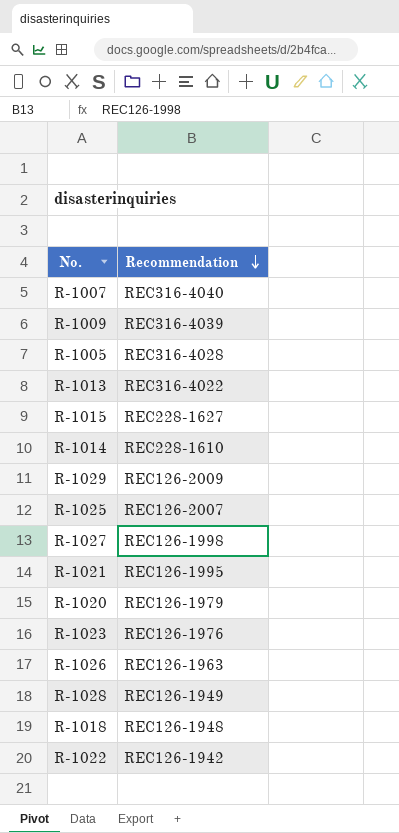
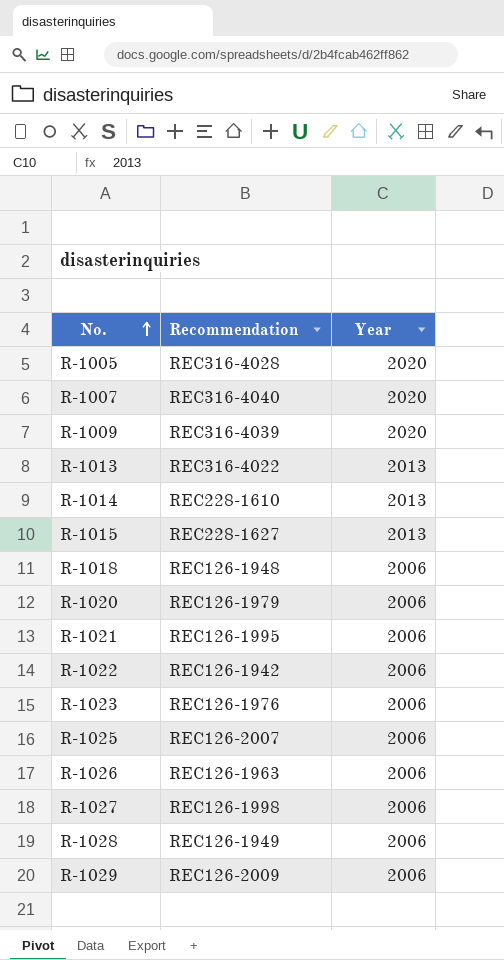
row order: Recommendation descending -> No. ascending
column Year | position: none -> 3

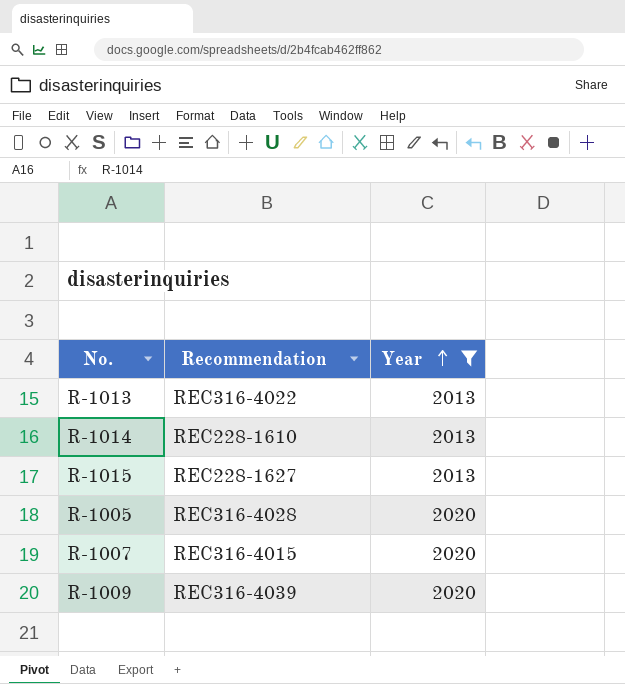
filter: none -> Year != 2006
row order: No. ascending -> Year ascending
R-1007 | Recommendation: REC316-4040 -> REC316-4015

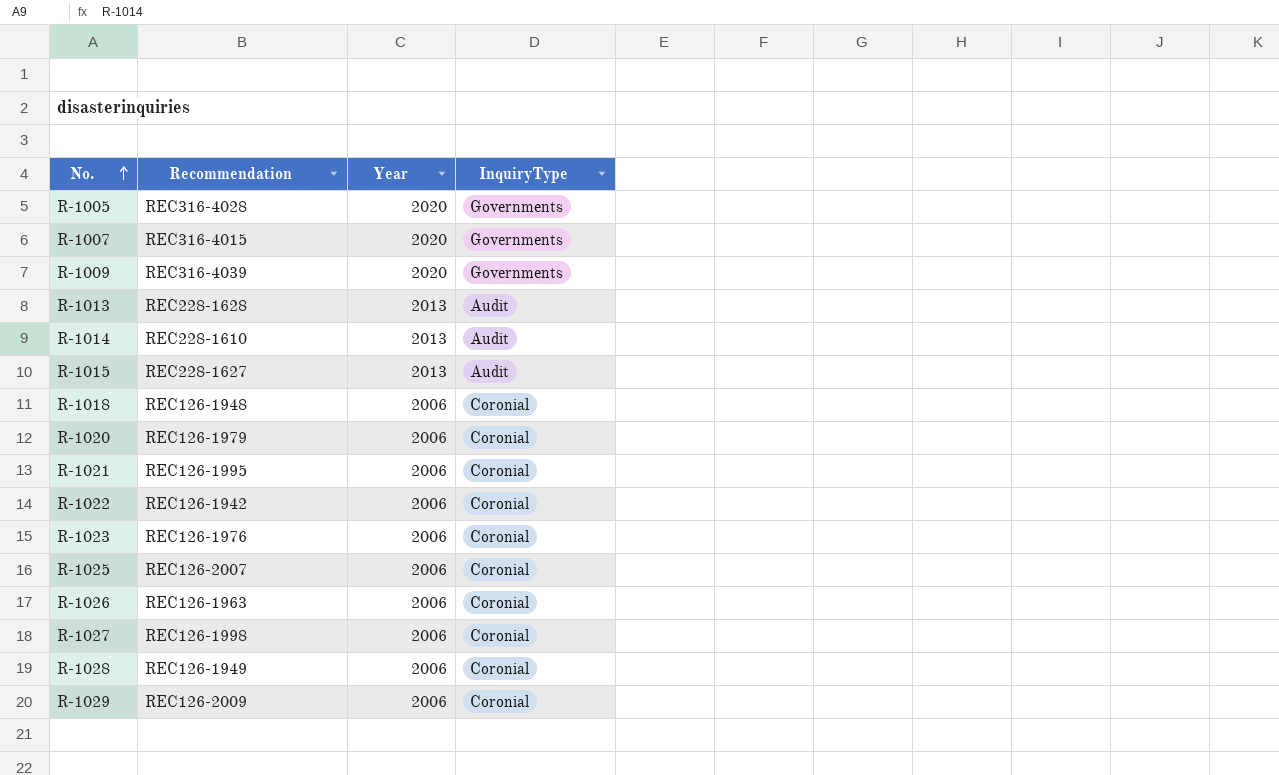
filter: Year != 2006 -> none
row order: Year ascending -> No. ascending
column InquiryType | position: none -> 4
R-1013 | Recommendation: REC316-4022 -> REC228-1628

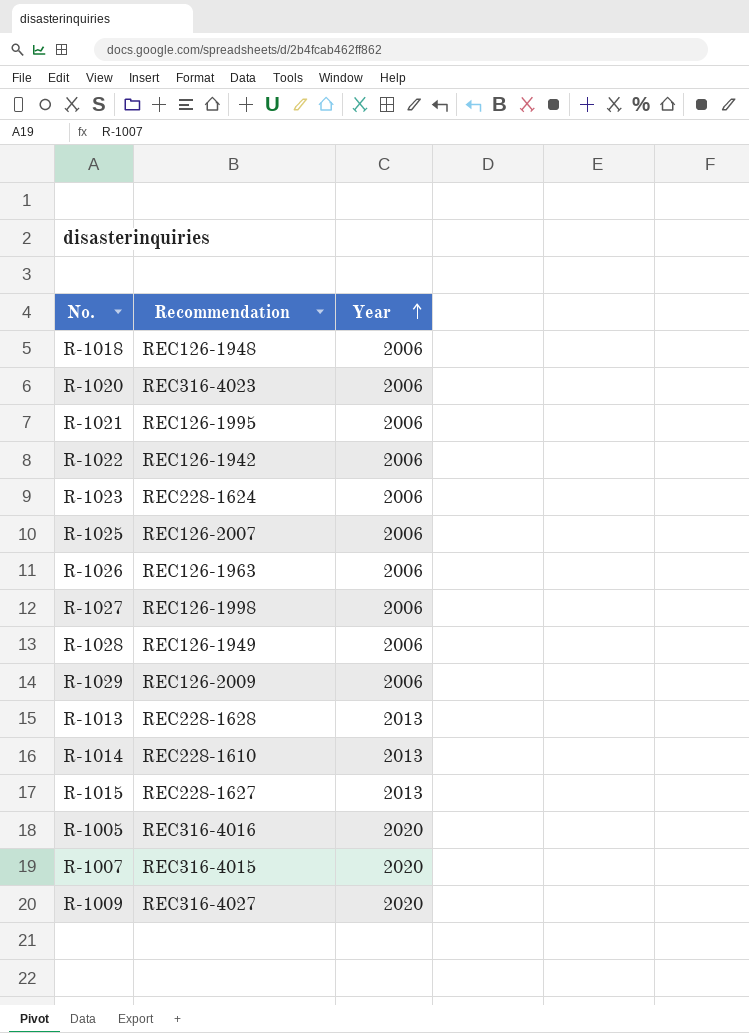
row order: No. ascending -> Year ascending
column InquiryType | position: 4 -> none
R-1020 | Recommendation: REC126-1979 -> REC316-4023
R-1023 | Recommendation: REC126-1976 -> REC228-1624
R-1005 | Recommendation: REC316-4028 -> REC316-4016
R-1009 | Recommendation: REC316-4039 -> REC316-4027

